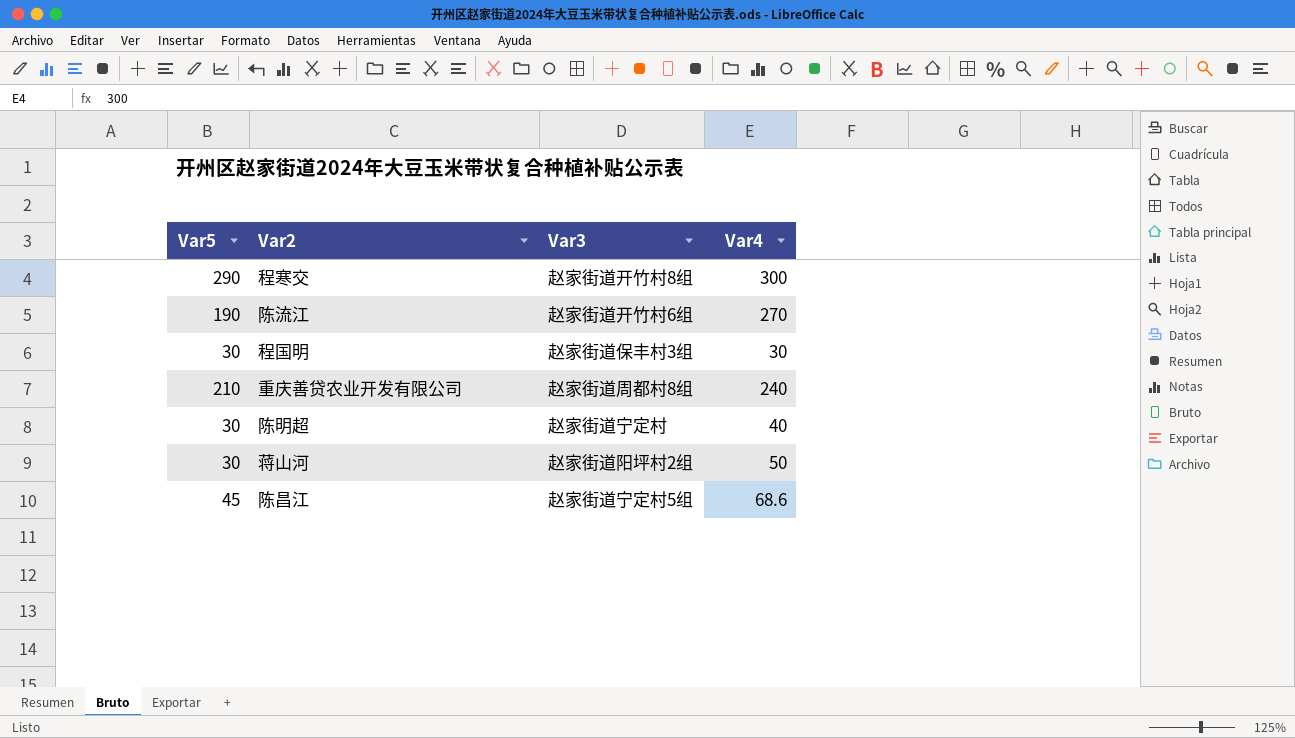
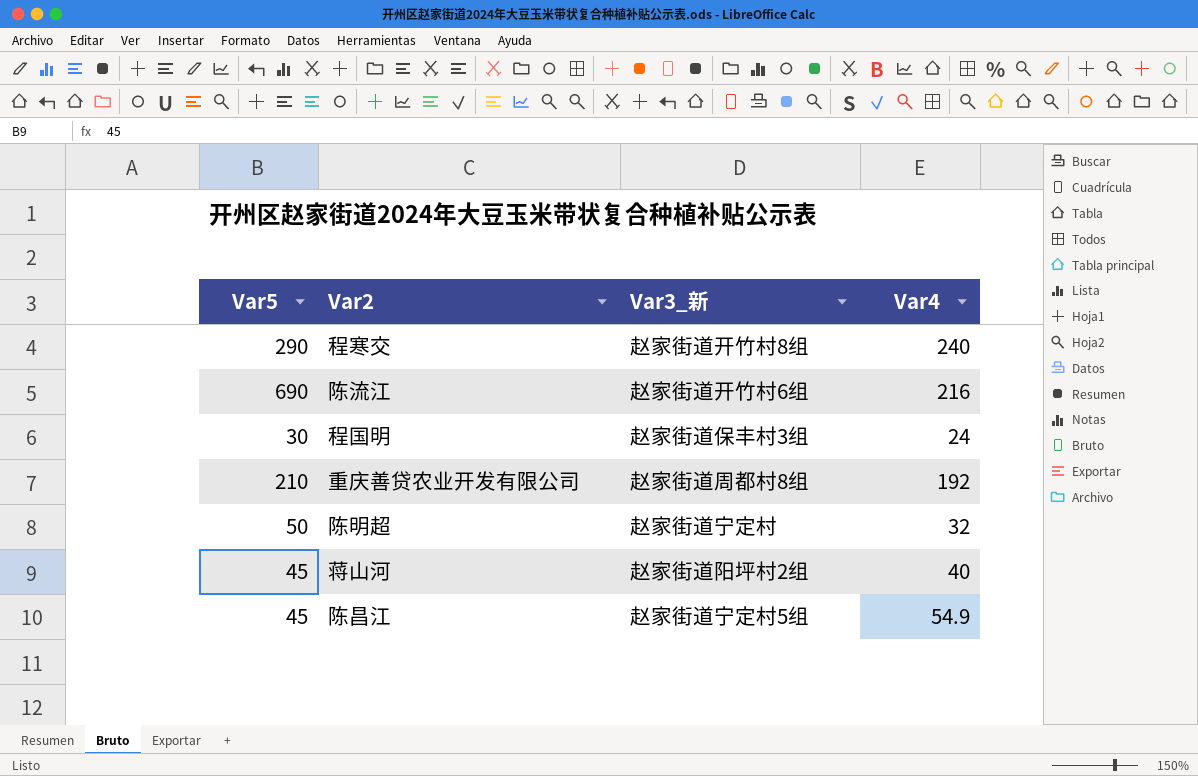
column name: Var3 -> Var3_新
程寒交 | Var4: 300 -> 240
陈流江 | Var5: 190 -> 690
陈流江 | Var4: 270 -> 216
程国明 | Var4: 30 -> 24
重庆善贷农业开发有限公司 | Var4: 240 -> 192
陈明超 | Var5: 30 -> 50
陈明超 | Var4: 40 -> 32
蒋山河 | Var5: 30 -> 45
蒋山河 | Var4: 50 -> 40
陈昌江 | Var4: 68.6 -> 54.9

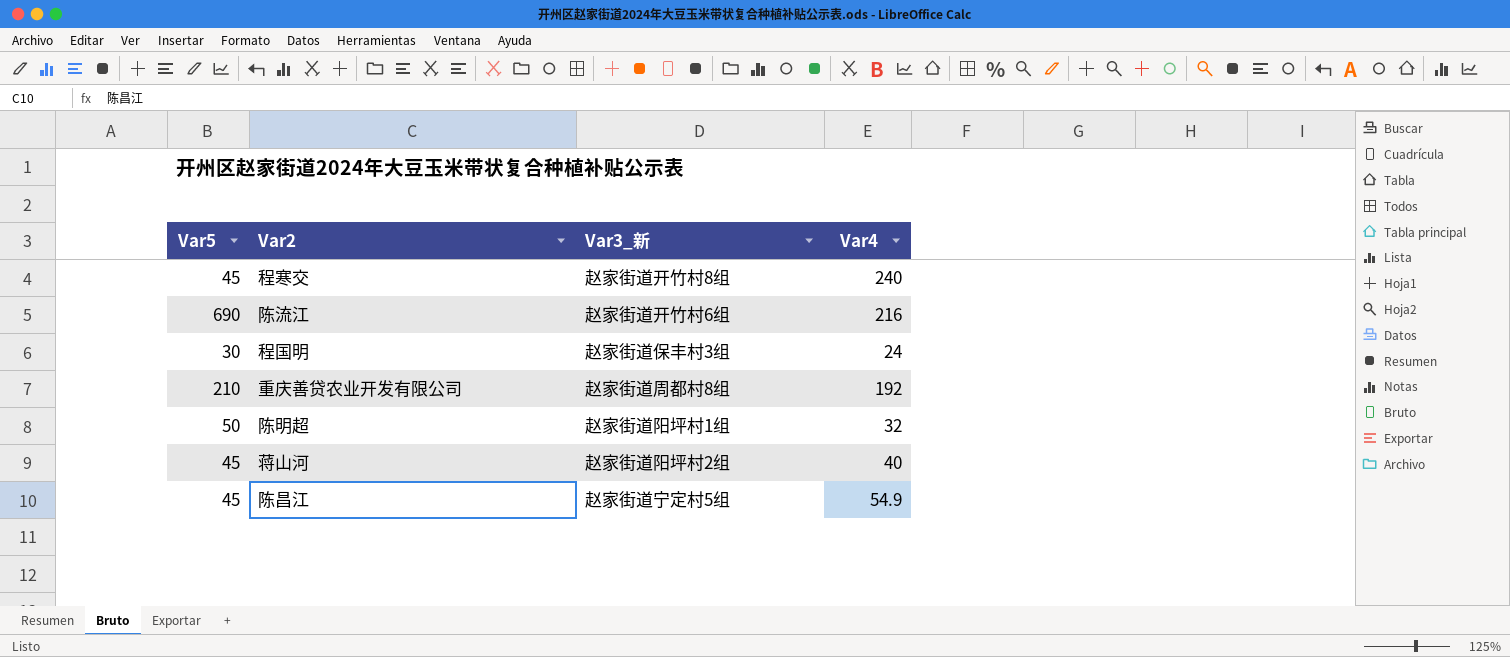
程寒交 | Var5: 290 -> 45
陈明超 | Var3_新: 赵家街道宁定村 -> 赵家街道阳坪村1组

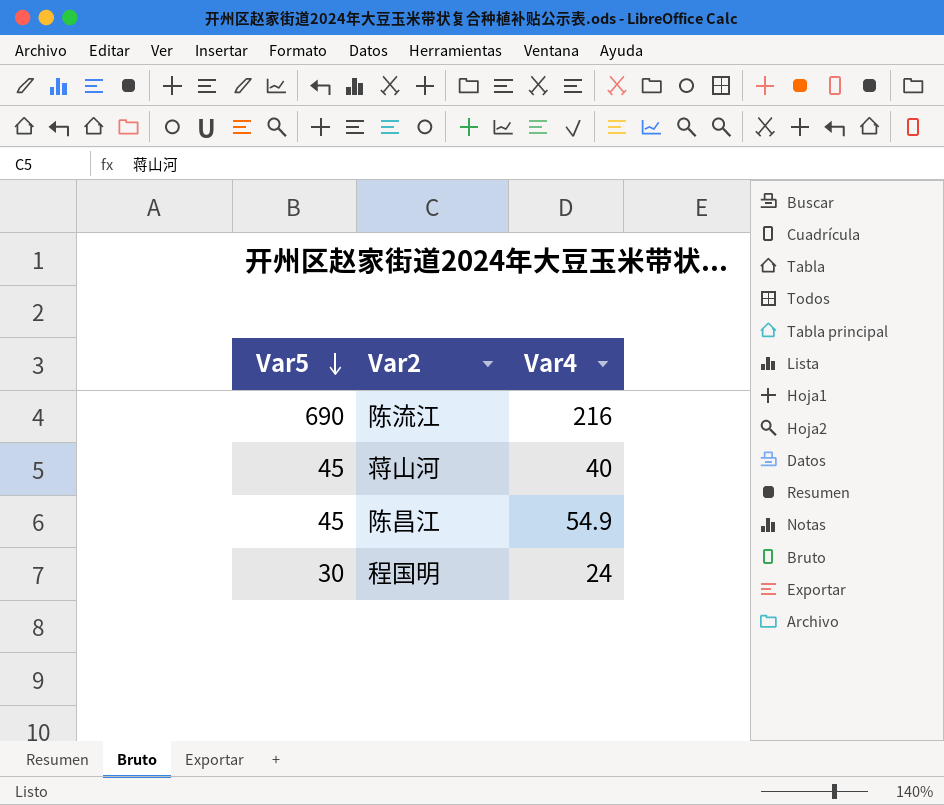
row order: none -> Var5 descending
column Var3_新 | position: 3 -> none
row 程寒交: 45 | 赵家街道开竹村8组 | 240 -> none
row 重庆善贷农业开发有限公司: 210 | 赵家街道周都村8组 | 192 -> none
row 陈明超: 50 | 赵家街道阳坪村1组 | 32 -> none

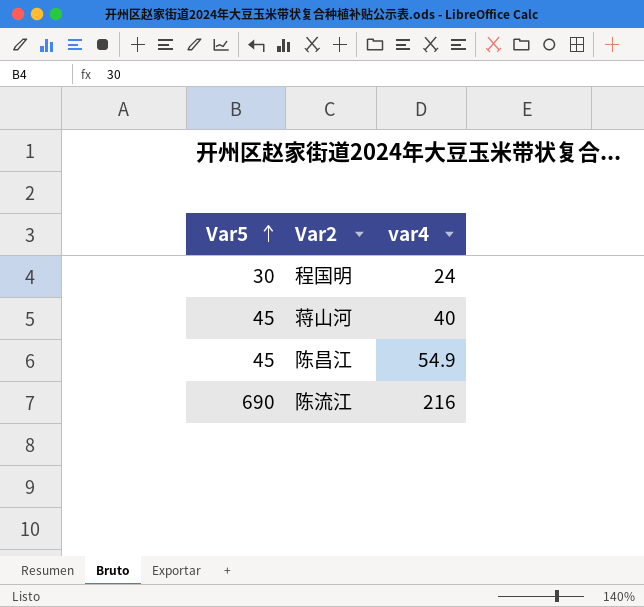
row order: Var5 descending -> Var5 ascending
column name: Var4 -> var4

